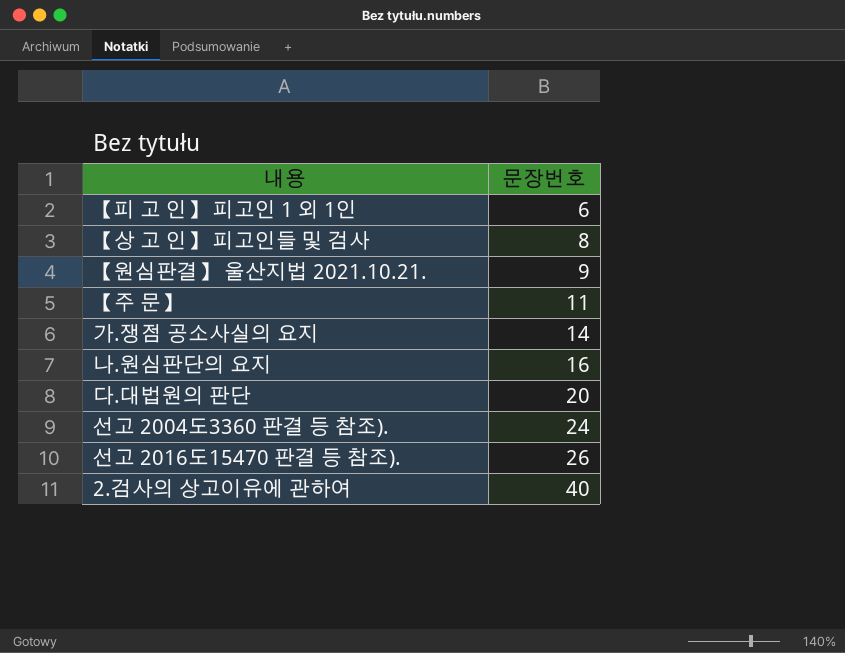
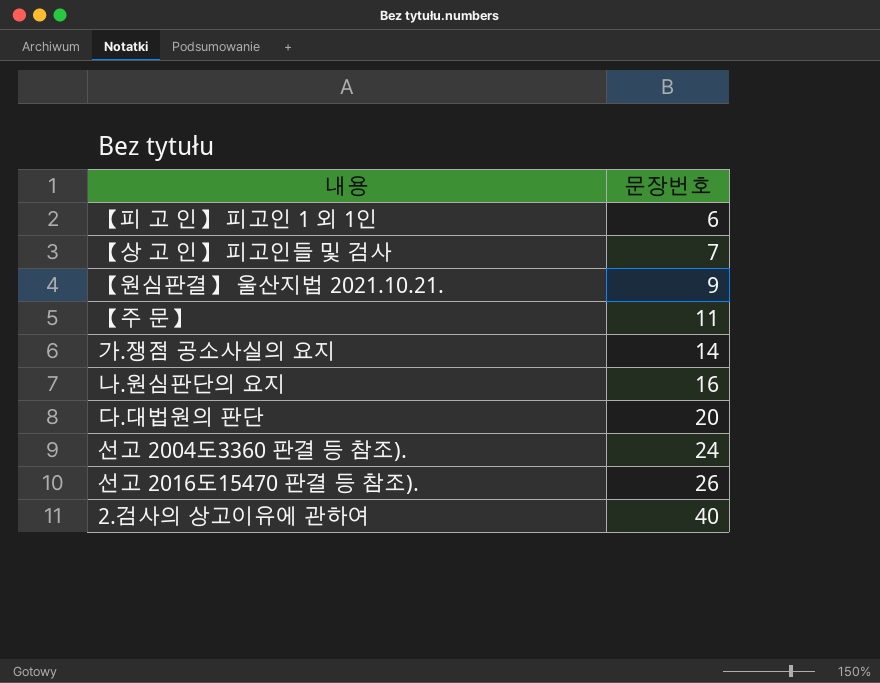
【상 고 인】 피고인들 및 검사 | 문장번호: 8 -> 7

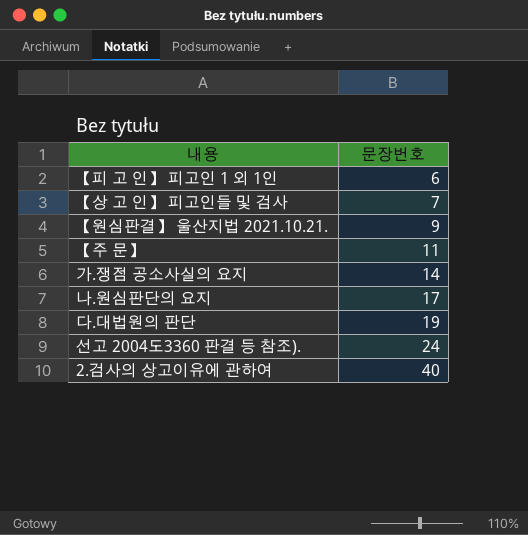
row 선고 2016도15470 판결 등 참조).: 26 -> none
나.원심판단의 요지 | 문장번호: 16 -> 17
다.대법원의 판단 | 문장번호: 20 -> 19

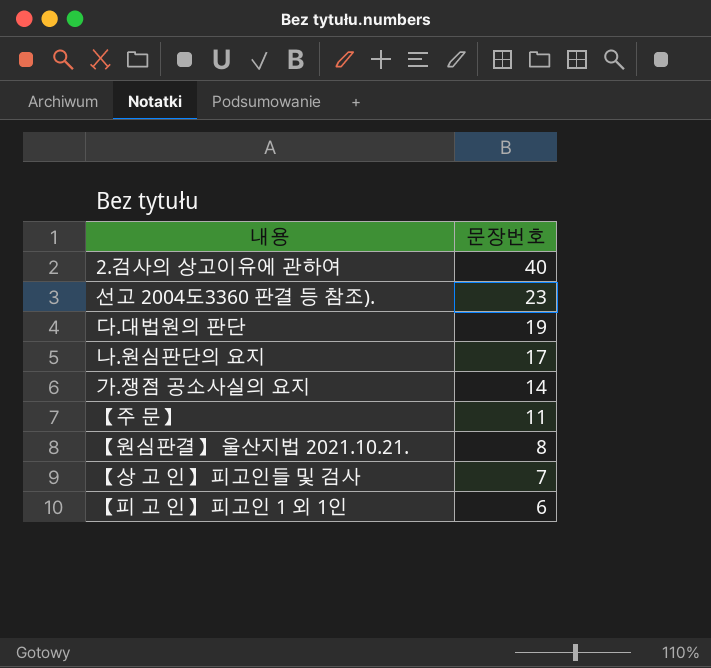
row order: 문장번호 ascending -> 문장번호 descending
선고 2004도3360 판결 등 참조). | 문장번호: 24 -> 23
【원심판결】 울산지법 2021.10.21. | 문장번호: 9 -> 8

